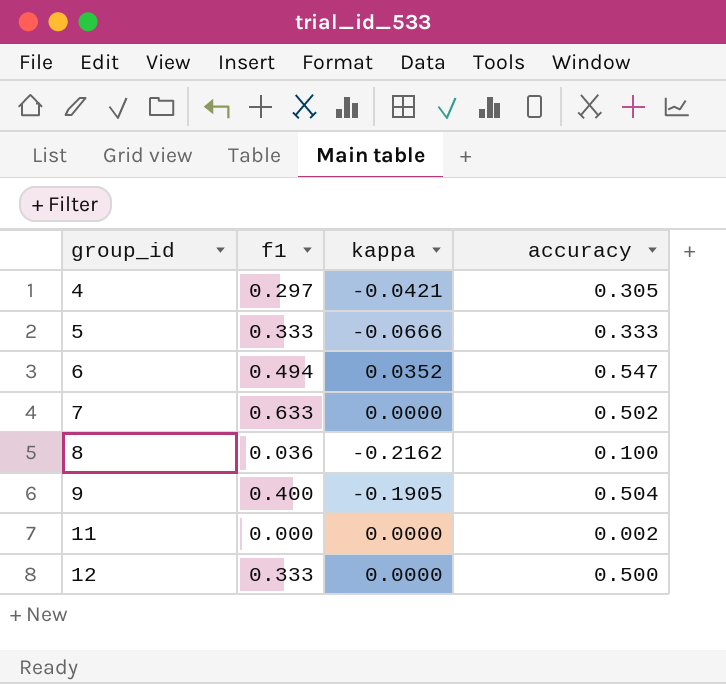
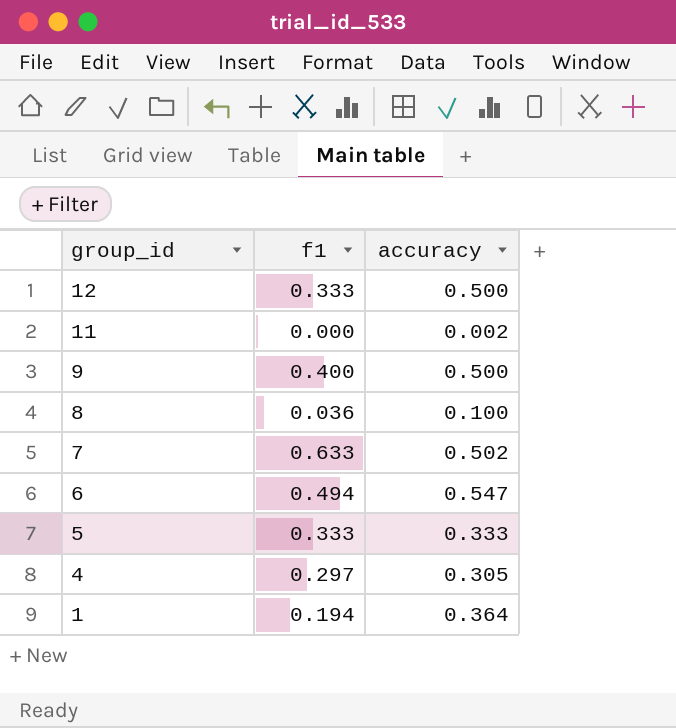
row order: group_id ascending -> group_id descending
column kappa | position: 3 -> none
9 | accuracy: 0.504 -> 0.500
row 1: none -> 0.194 | 0.364

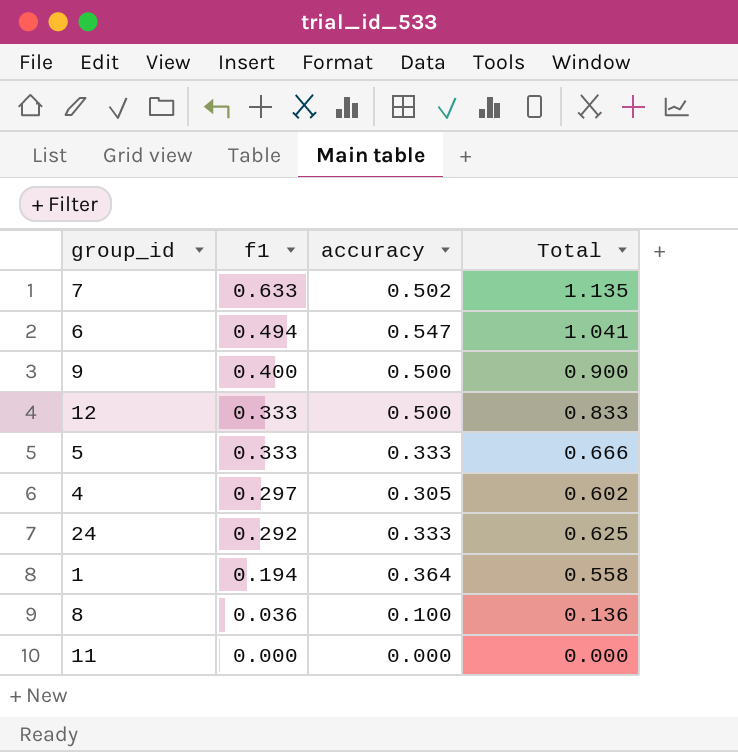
row order: group_id descending -> f1 descending
column Total | formula: none -> [f1] + [accuracy]
row 24: none -> 0.292 | 0.333 | 0.625
11 | accuracy: 0.002 -> 0.000

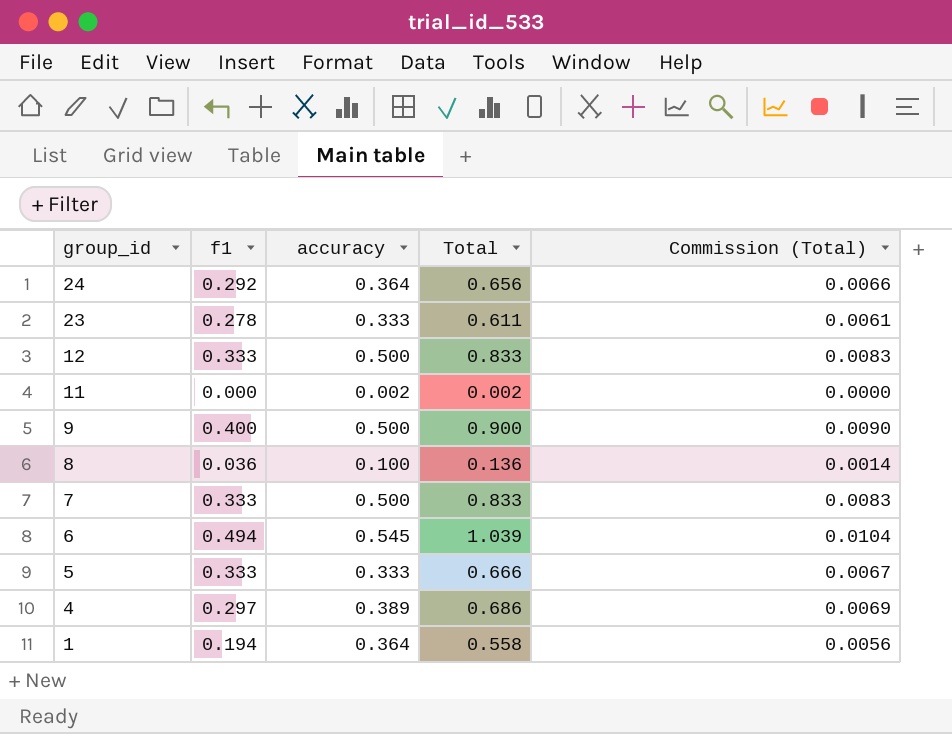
row order: f1 descending -> group_id descending
column Commission (Total) | formula: none -> [Total] * 0.01
24 | accuracy: 0.333 -> 0.364
24 | Total: 0.625 -> 0.656
row 23: none -> 0.278 | 0.333 | 0.611 | 0.0061
11 | accuracy: 0.000 -> 0.002
11 | Total: 0.000 -> 0.002
7 | f1: 0.633 -> 0.333
7 | accuracy: 0.502 -> 0.500
7 | Total: 1.135 -> 0.833
6 | accuracy: 0.547 -> 0.545
6 | Total: 1.041 -> 1.039
4 | accuracy: 0.305 -> 0.389
4 | Total: 0.602 -> 0.686

